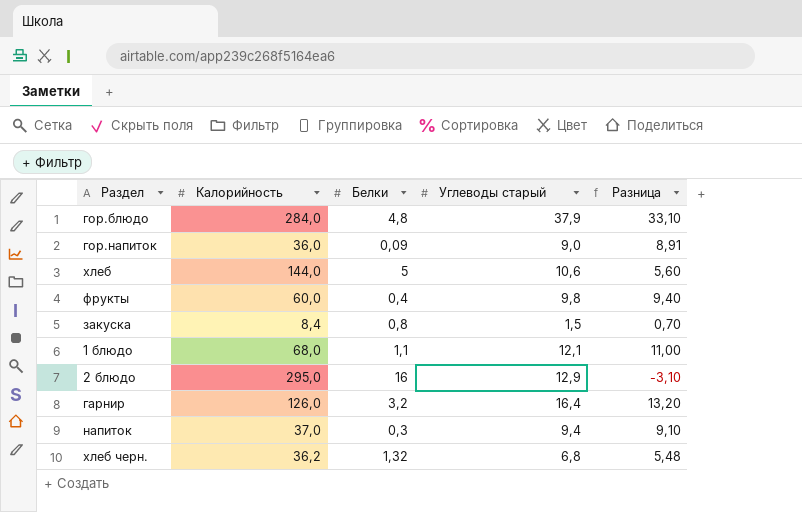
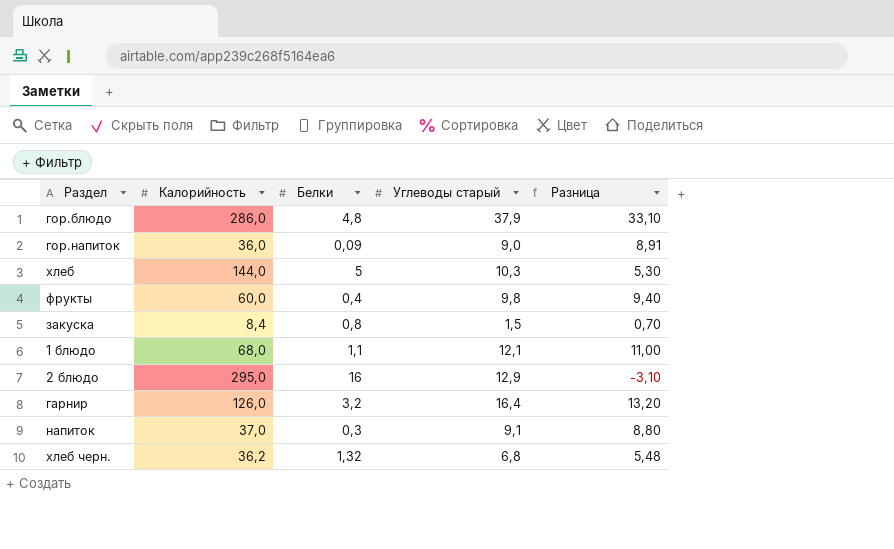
гор.блюдо | Калорийность: 284,0 -> 286,0
хлеб | Углеводы старый: 10,6 -> 10,3
хлеб | Разница: 5,60 -> 5,30
напиток | Углеводы старый: 9,4 -> 9,1
напиток | Разница: 9,10 -> 8,80

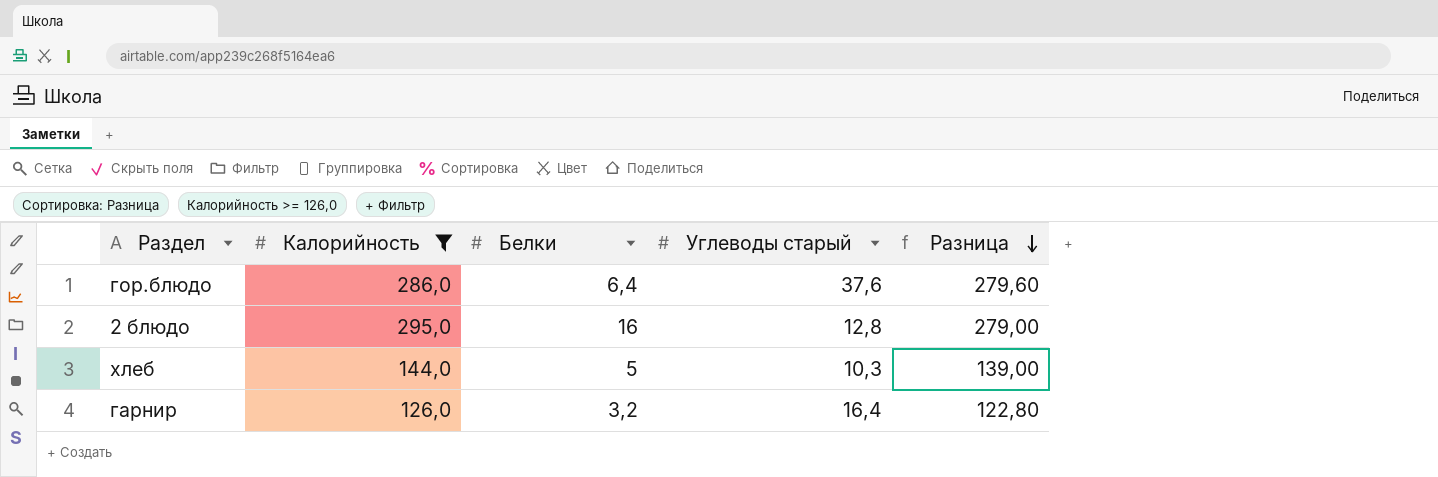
filter: none -> Калорийность >= 126,0
row order: none -> Разница descending
column Разница | formula: [Углеводы старый] - [Белки] -> [Калорийность] - [Белки]
гор.блюдо | Белки: 4,8 -> 6,4
гор.блюдо | Углеводы старый: 37,9 -> 37,6
2 блюдо | Углеводы старый: 12,9 -> 12,8

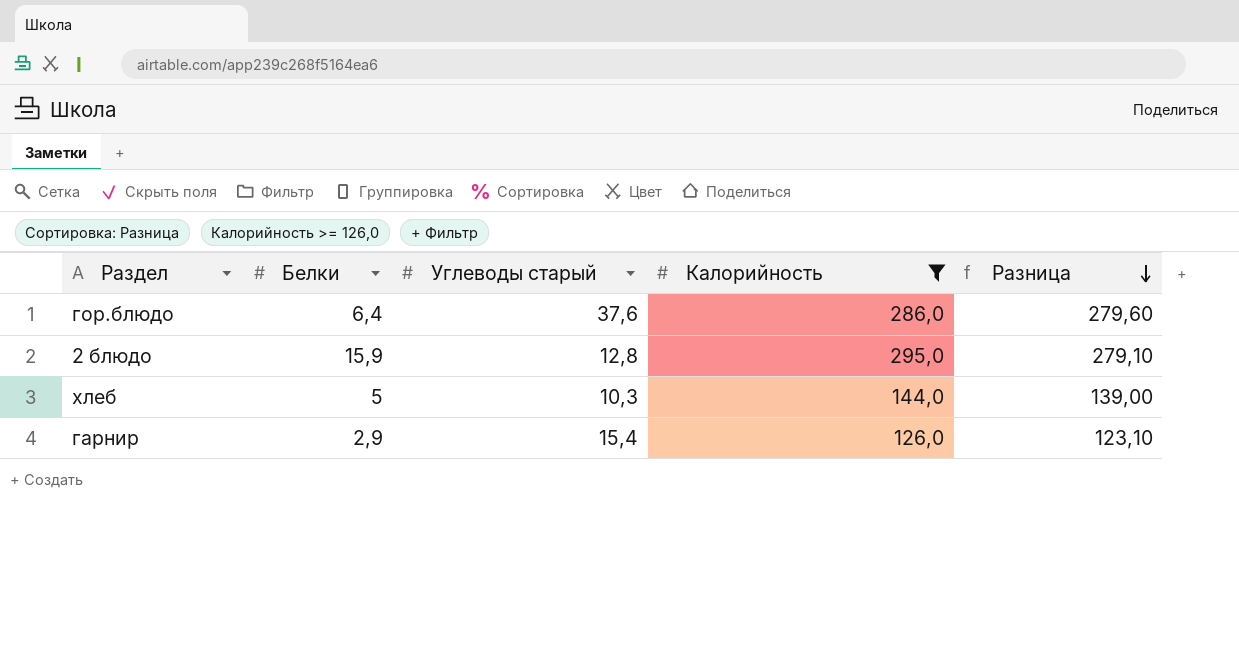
column Калорийность | position: 2 -> 4
2 блюдо | Белки: 16 -> 15,9
2 блюдо | Разница: 279,00 -> 279,10
гарнир | Белки: 3,2 -> 2,9
гарнир | Углеводы старый: 16,4 -> 15,4
гарнир | Разница: 122,80 -> 123,10

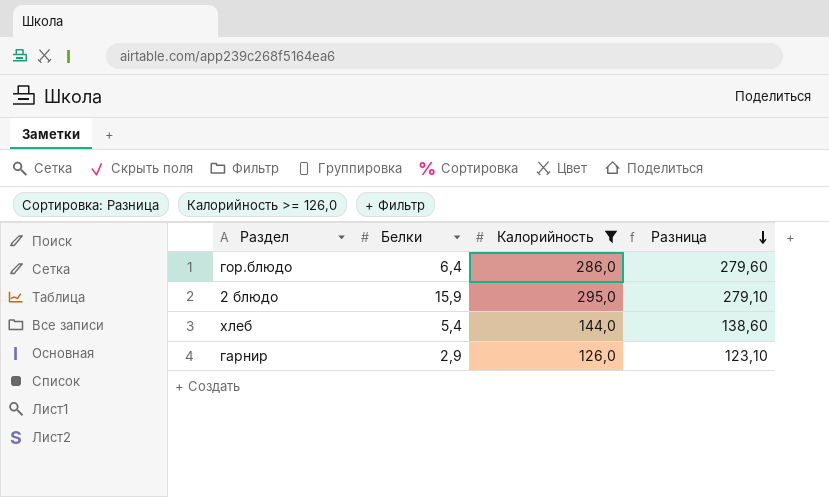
column Углеводы старый | position: 3 -> none
хлеб | Белки: 5 -> 5,4
хлеб | Разница: 139,00 -> 138,60

